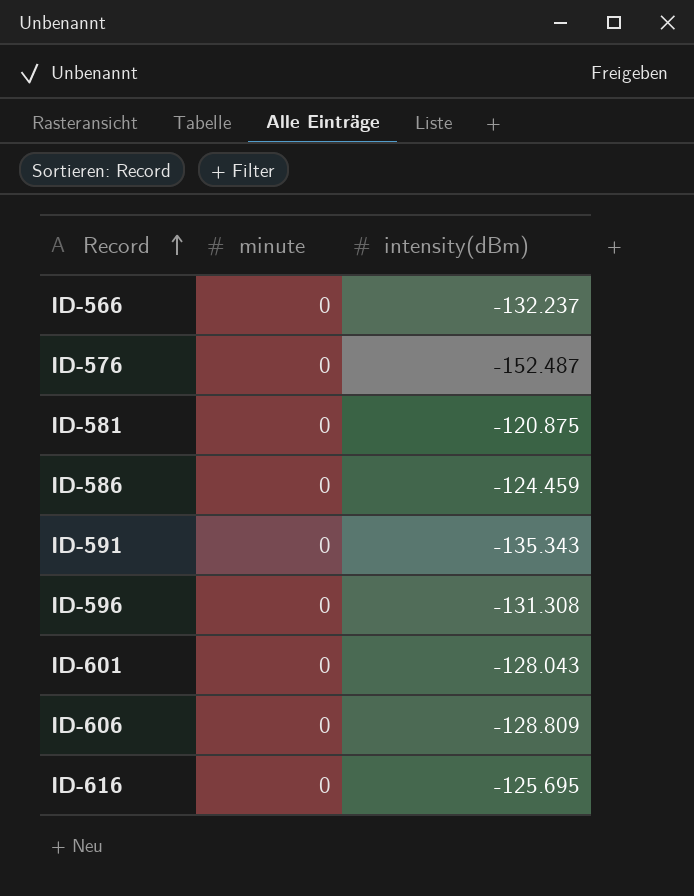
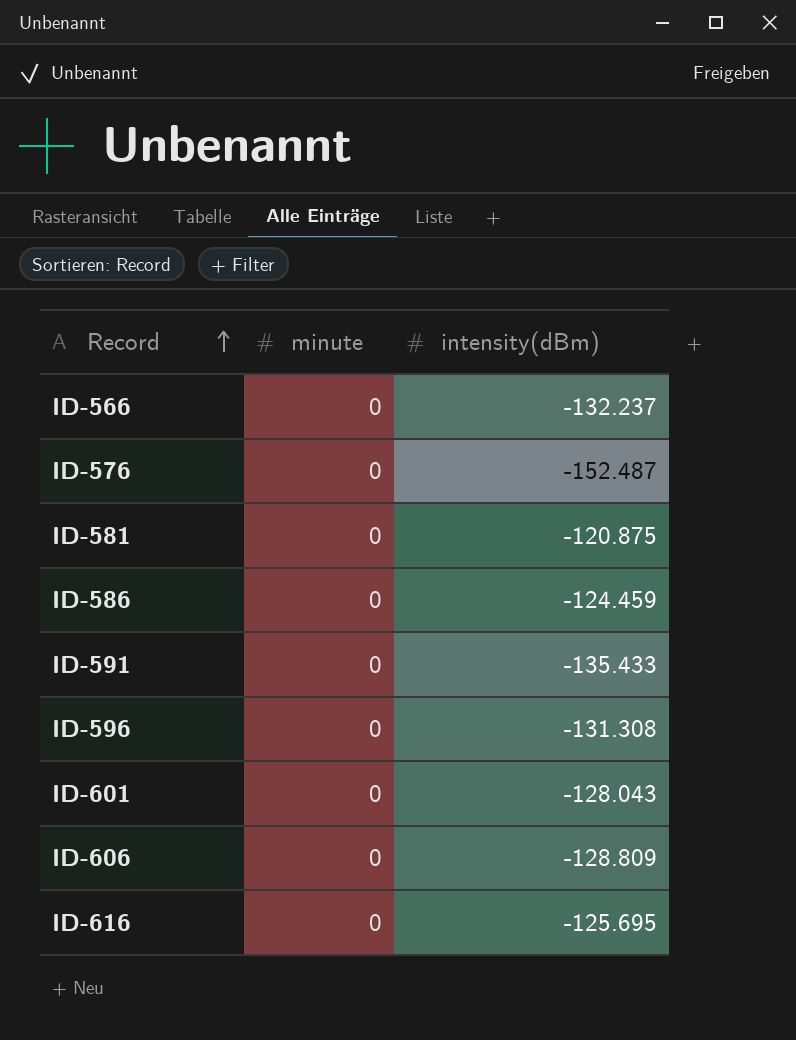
ID-591 | intensity(dBm): -135.343 -> -135.433

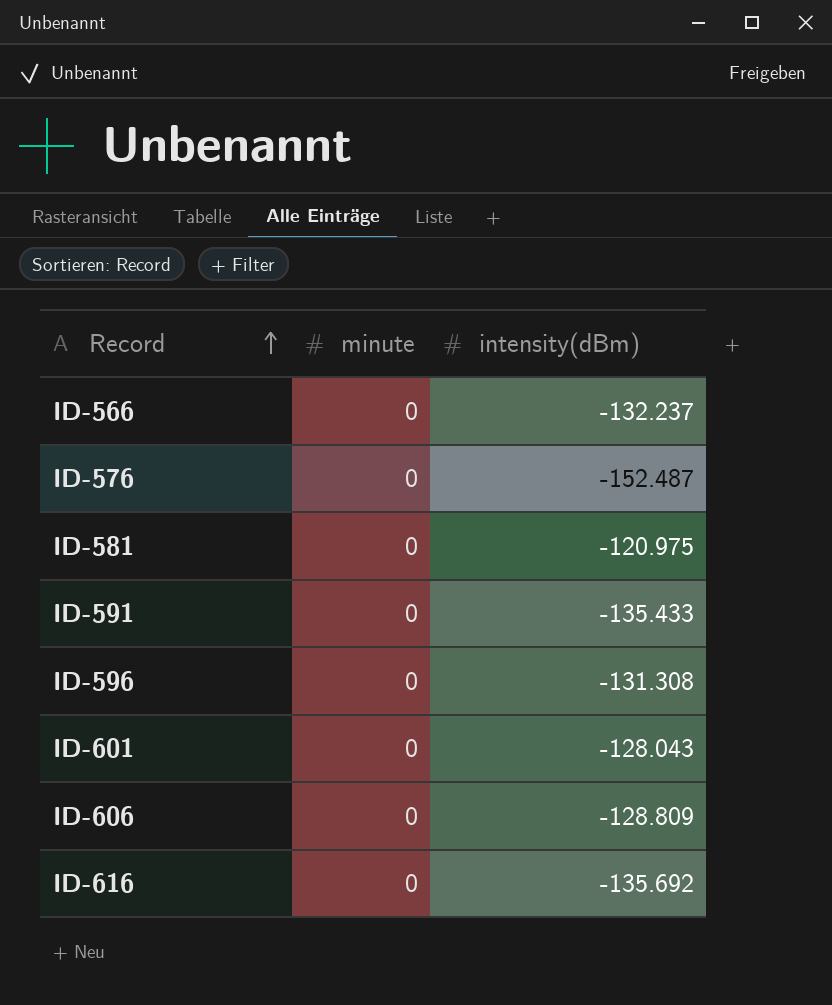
row ID-586: 0 | -124.459 -> none
ID-581 | intensity(dBm): -120.875 -> -120.975
ID-616 | intensity(dBm): -125.695 -> -135.692

